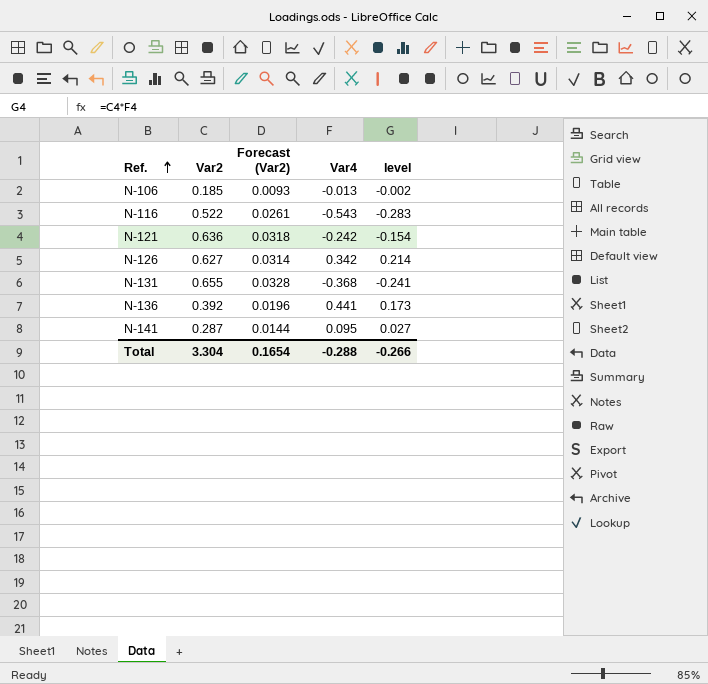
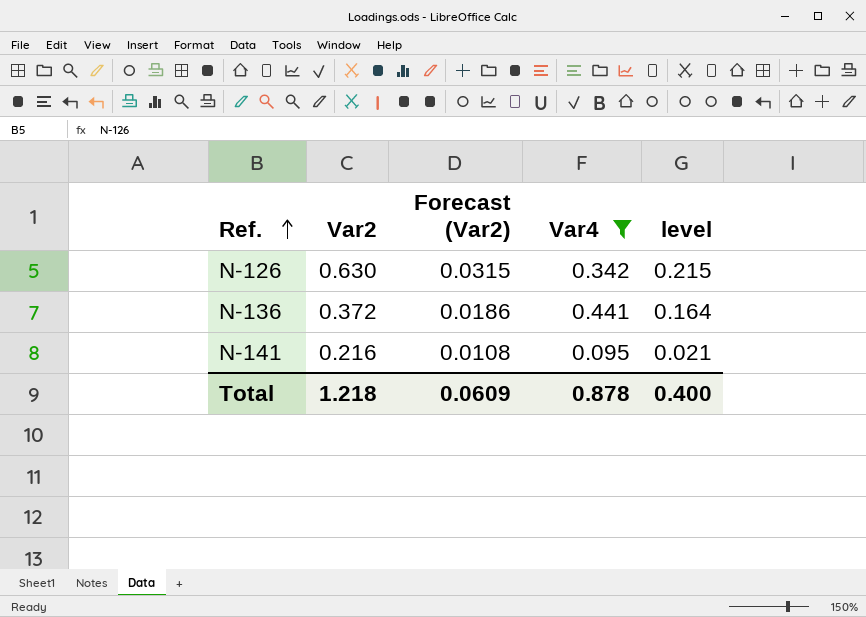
filter: none -> Var4 >= 0.095
N-126 | Var2: 0.627 -> 0.630
N-126 | Forecast (Var2): 0.0314 -> 0.0315
N-126 | level: 0.214 -> 0.215
N-136 | Var2: 0.392 -> 0.372
N-136 | Forecast (Var2): 0.0196 -> 0.0186
N-136 | level: 0.173 -> 0.164
N-141 | Var2: 0.287 -> 0.216
N-141 | Forecast (Var2): 0.0144 -> 0.0108
N-141 | level: 0.027 -> 0.021
Total | Var2: 3.304 -> 1.218
Total | Forecast (Var2): 0.1654 -> 0.0609
Total | Var4: -0.288 -> 0.878
Total | level: -0.266 -> 0.400

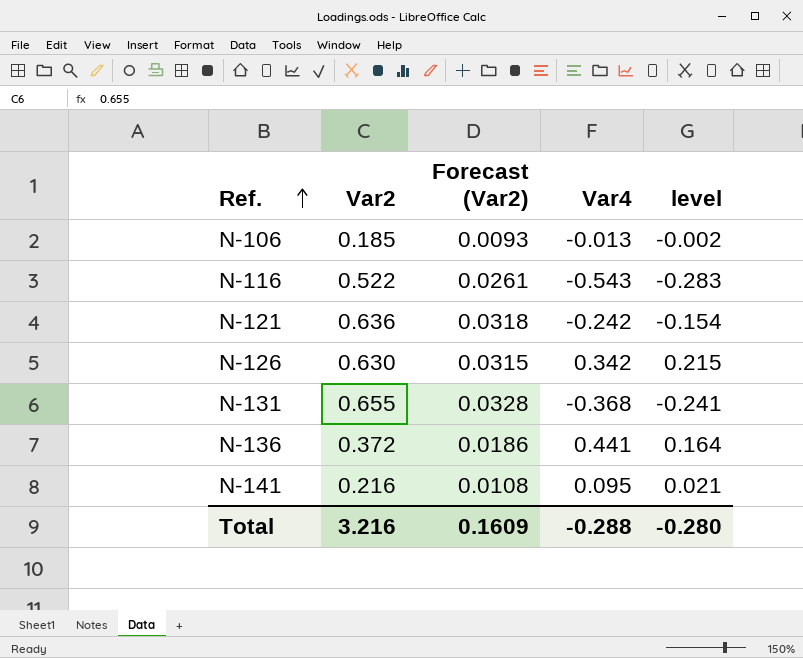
filter: Var4 >= 0.095 -> none
Total | Var2: 1.218 -> 3.216
Total | Forecast (Var2): 0.0609 -> 0.1609
Total | Var4: 0.878 -> -0.288
Total | level: 0.400 -> -0.280

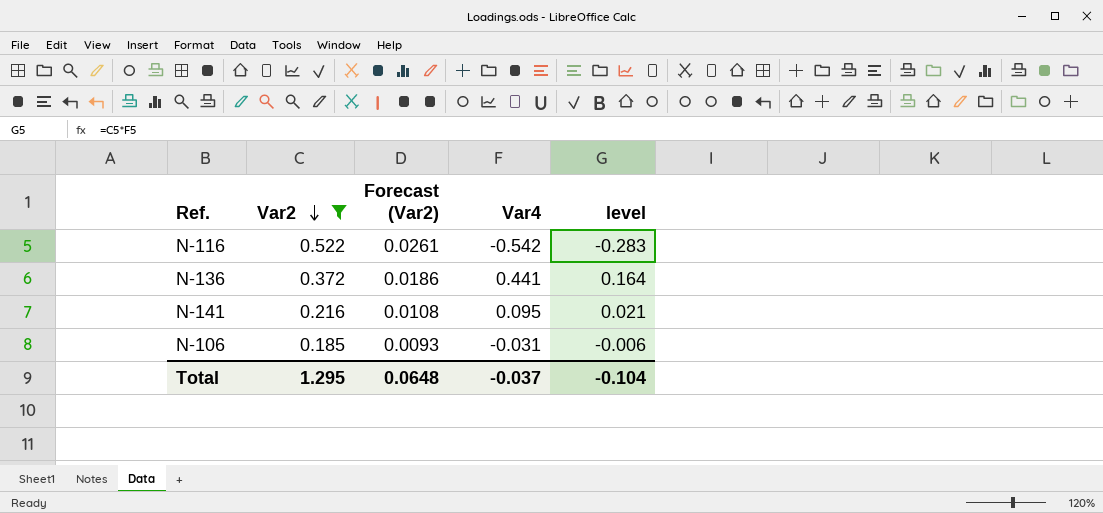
filter: none -> Var2 <= 0.522
row order: Ref. ascending -> Var2 descending
N-116 | Var4: -0.543 -> -0.542
N-106 | Var4: -0.013 -> -0.031
N-106 | level: -0.002 -> -0.006
Total | Var2: 3.216 -> 1.295
Total | Forecast (Var2): 0.1609 -> 0.0648
Total | Var4: -0.288 -> -0.037
Total | level: -0.280 -> -0.104

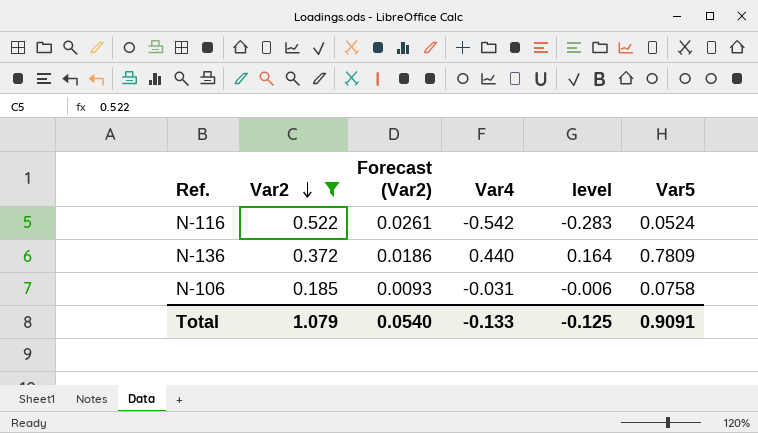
column Var5 | position: none -> 6
row N-141: 0.216 | 0.0108 | 0.095 | 0.021 -> none
N-136 | Var4: 0.441 -> 0.440
Total | Var2: 1.295 -> 1.079
Total | Forecast (Var2): 0.0648 -> 0.0540
Total | Var4: -0.037 -> -0.133
Total | level: -0.104 -> -0.125

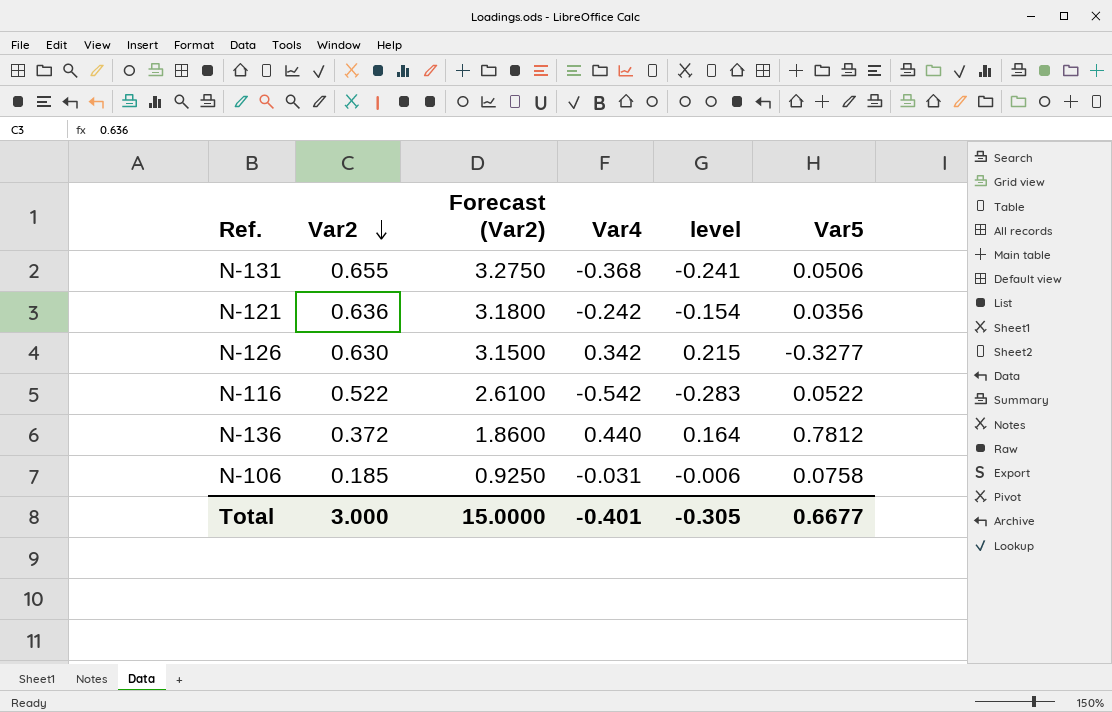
filter: Var2 <= 0.522 -> none
column Forecast (Var2) | formula: [Var2] * 0.05 -> [Var2] * 5
N-116 | Var5: 0.0524 -> 0.0522
N-136 | Var5: 0.7809 -> 0.7812
Total | Var2: 1.079 -> 3.000
Total | Forecast (Var2): 0.0540 -> 15.0000
Total | Var4: -0.133 -> -0.401
Total | level: -0.125 -> -0.305
Total | Var5: 0.9091 -> 0.6677

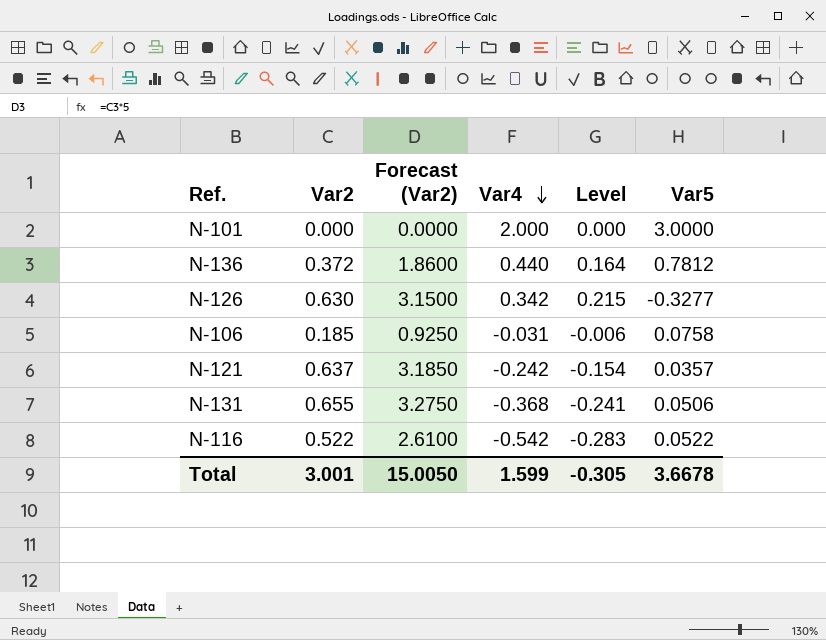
row order: Var2 descending -> Var4 descending
column name: level -> Level
row N-101: none -> 0.000 | 0.0000 | 2.000 | 0.000 | 3.0000
N-121 | Var2: 0.636 -> 0.637
N-121 | Forecast (Var2): 3.1800 -> 3.1850
N-121 | Var5: 0.0356 -> 0.0357
Total | Var2: 3.000 -> 3.001
Total | Forecast (Var2): 15.0000 -> 15.0050
Total | Var4: -0.401 -> 1.599
Total | Var5: 0.6677 -> 3.6678

